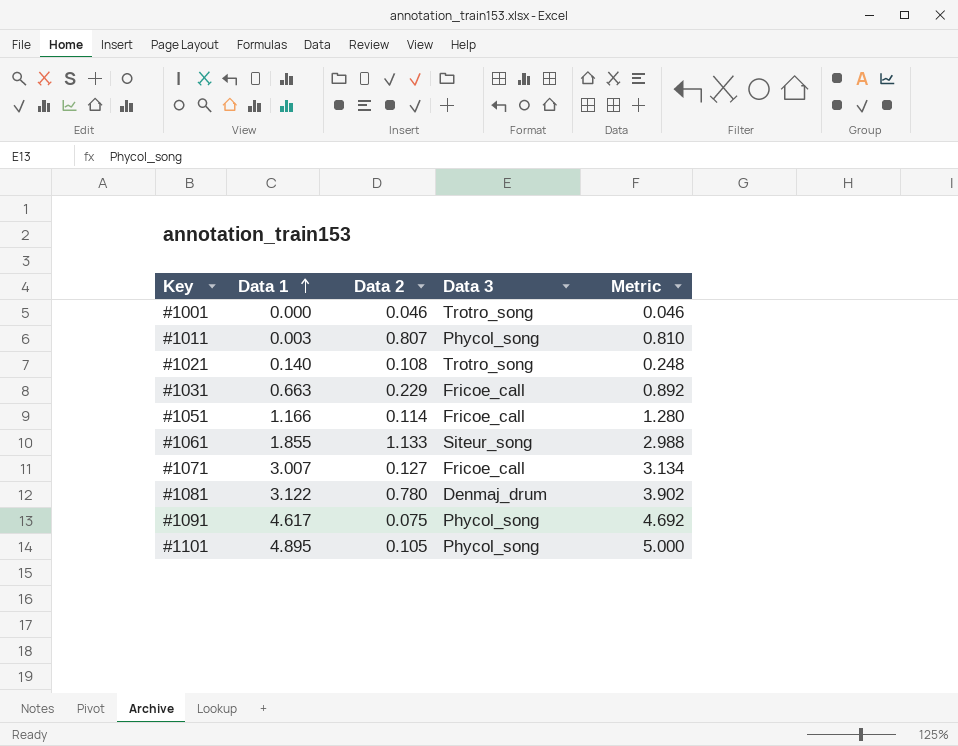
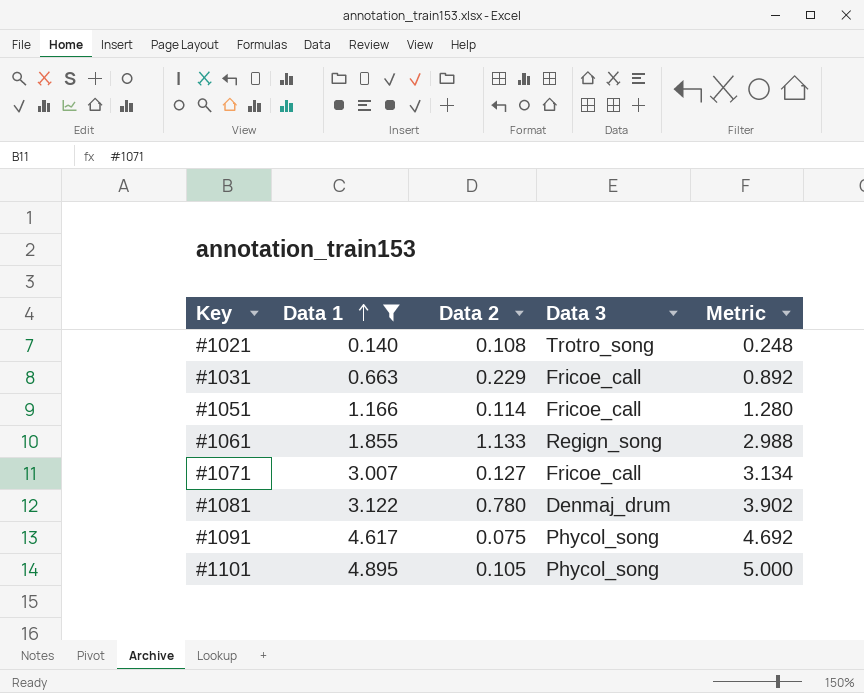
filter: none -> Data 1 >= 0.140
#1061 | Data 3: Siteur_song -> Regign_song

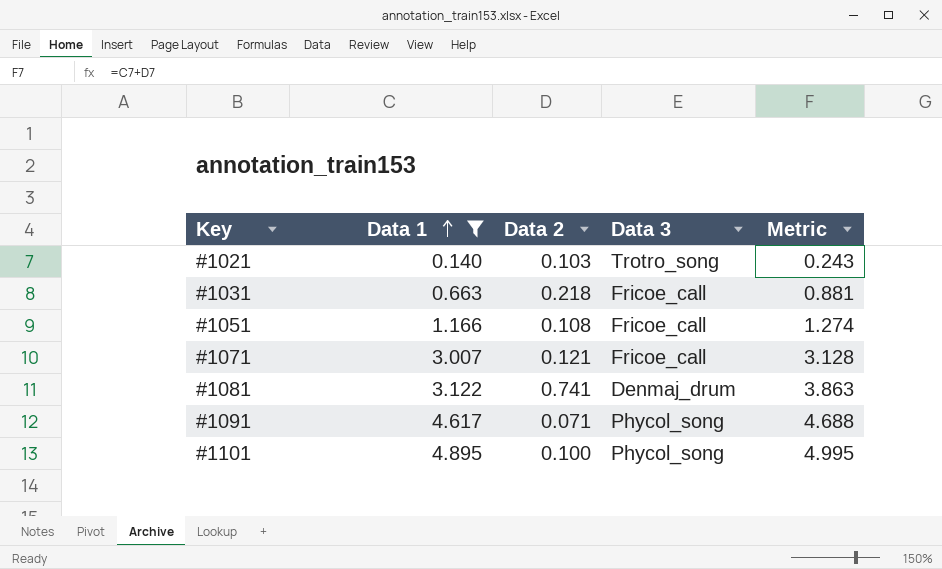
row #1061: 1.855 | 1.133 | Regign_song | 2.988 -> none
#1021 | Data 2: 0.108 -> 0.103
#1021 | Metric: 0.248 -> 0.243
#1031 | Data 2: 0.229 -> 0.218
#1031 | Metric: 0.892 -> 0.881
#1051 | Data 2: 0.114 -> 0.108
#1051 | Metric: 1.280 -> 1.274
#1071 | Data 2: 0.127 -> 0.121
#1071 | Metric: 3.134 -> 3.128
#1081 | Data 2: 0.780 -> 0.741
#1081 | Metric: 3.902 -> 3.863
#1091 | Data 2: 0.075 -> 0.071
#1091 | Metric: 4.692 -> 4.688
#1101 | Data 2: 0.105 -> 0.100
#1101 | Metric: 5.000 -> 4.995

